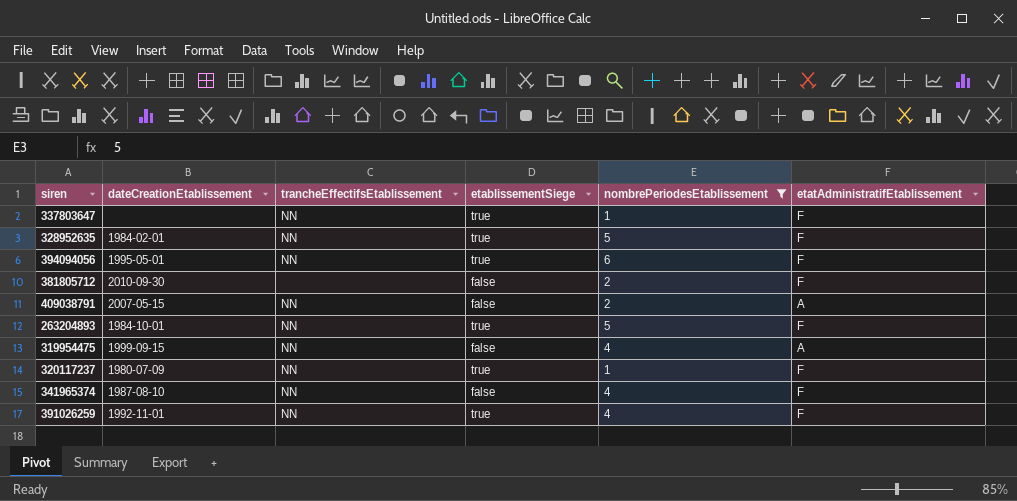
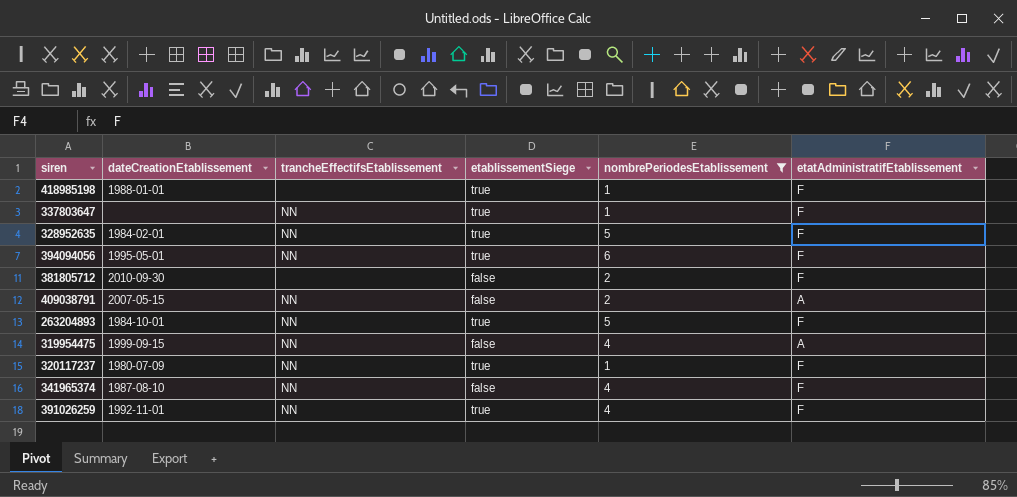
row 418985198: none -> 1988-01-01 | none | true | 1 | F

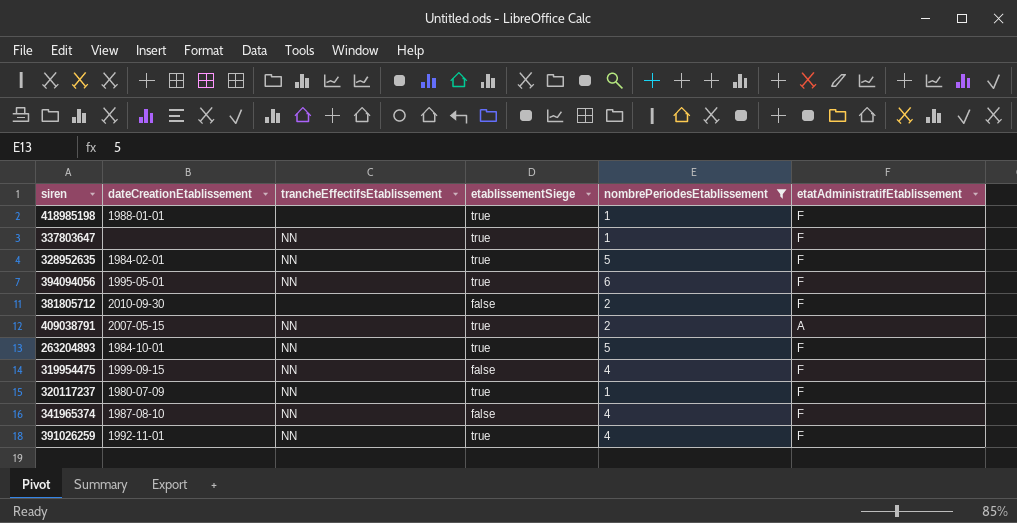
409038791 | etablissementSiege: false -> true
319954475 | etatAdministratifEtablissement: A -> F

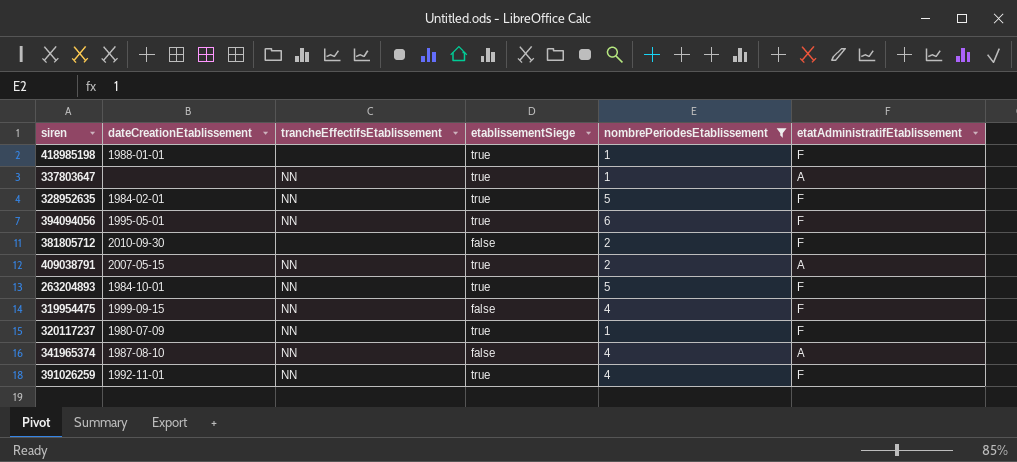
337803647 | etatAdministratifEtablissement: F -> A
341965374 | etatAdministratifEtablissement: F -> A

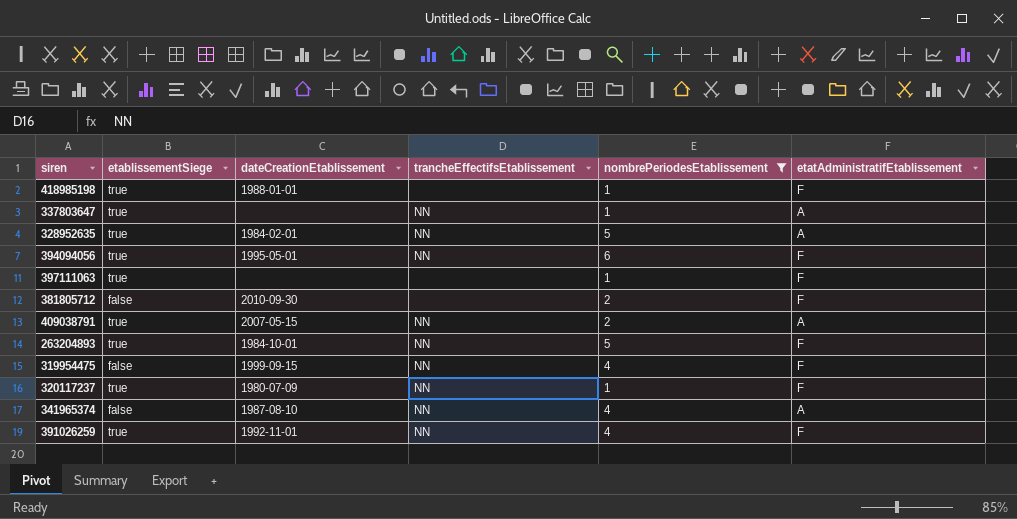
column etablissementSiege | position: 4 -> 2
328952635 | etatAdministratifEtablissement: F -> A
row 397111063: none -> true | none | none | 1 | F

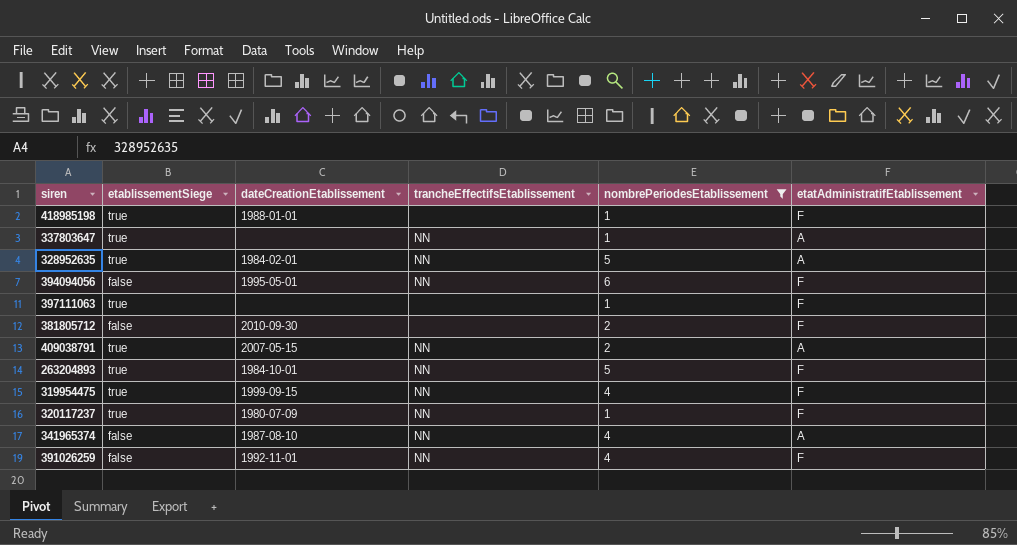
394094056 | etablissementSiege: true -> false
319954475 | etablissementSiege: false -> true
391026259 | etablissementSiege: true -> false

